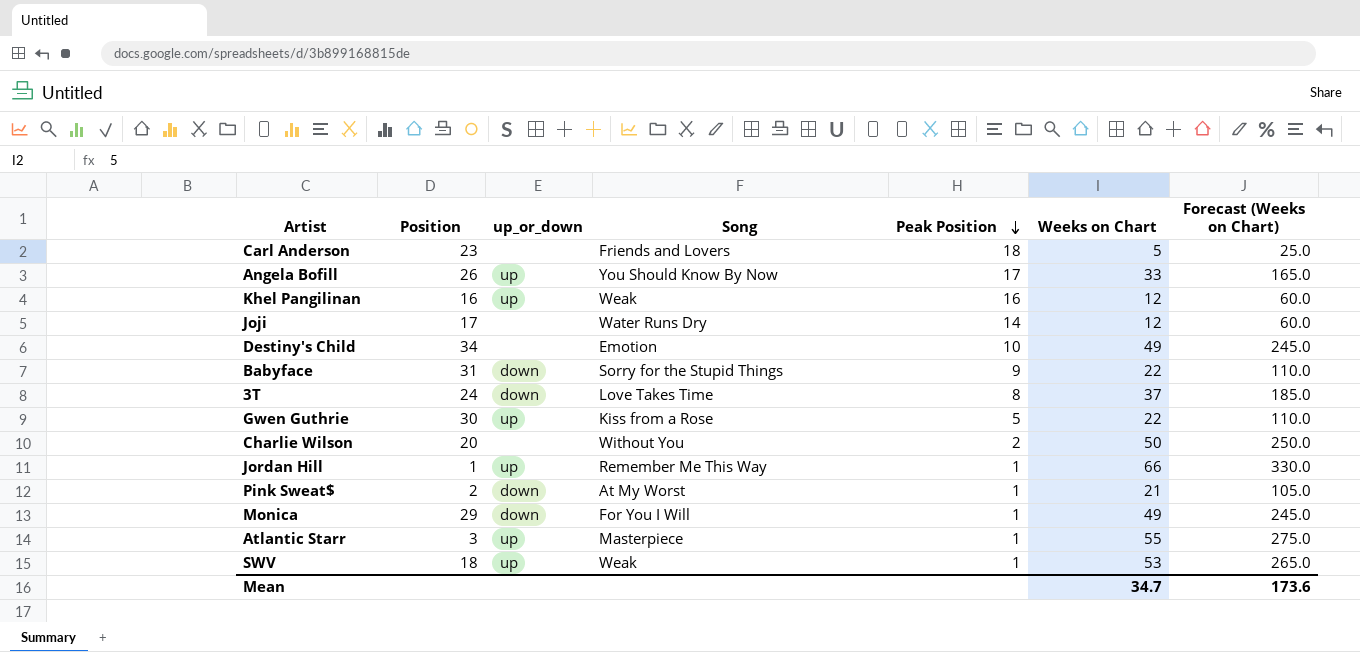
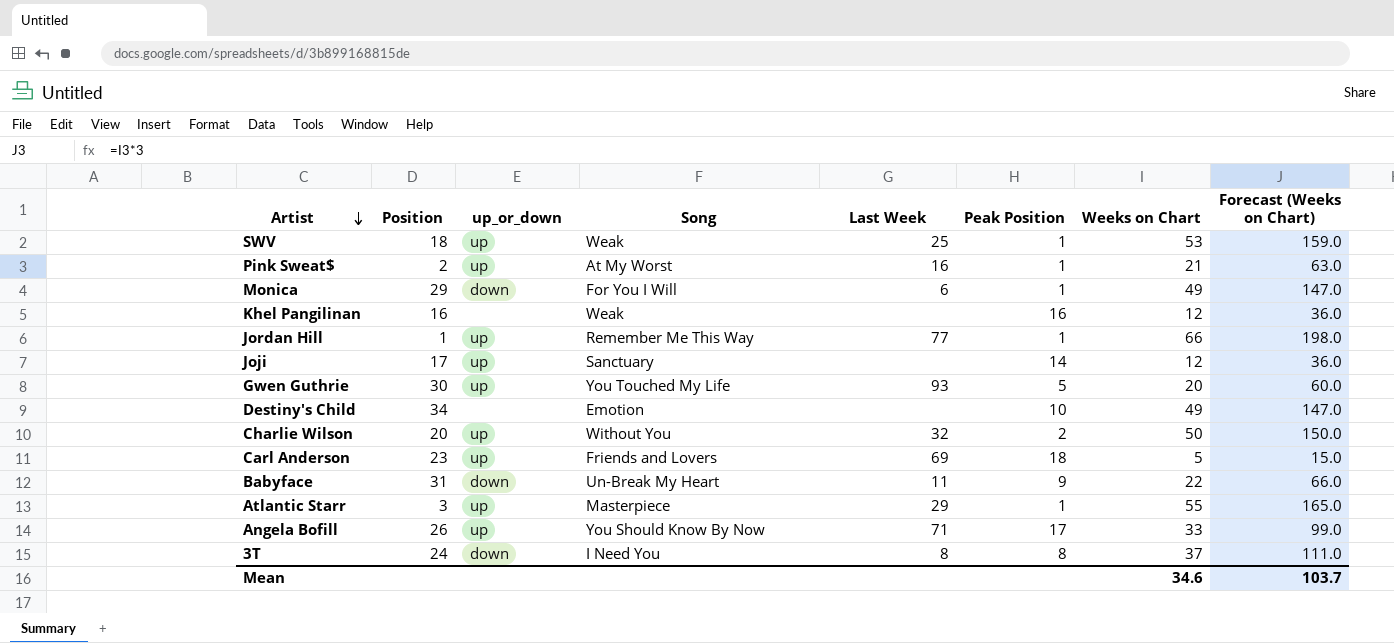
row order: Peak Position descending -> Artist descending
column Last Week | position: none -> 5
column Forecast (Weeks on Chart) | formula: [Weeks on Chart] * 5 -> [Weeks on Chart] * 3
Pink Sweat$ | up_or_down: down -> up
Khel Pangilinan | up_or_down: up -> none
Joji | up_or_down: none -> up
Joji | Song: Water Runs Dry -> Sanctuary
Gwen Guthrie | Song: Kiss from a Rose -> You Touched My Life
Gwen Guthrie | Weeks on Chart: 22 -> 20
Charlie Wilson | up_or_down: none -> up
Carl Anderson | up_or_down: none -> up
Babyface | Song: Sorry for the Stupid Things -> Un-Break My Heart
3T | Song: Love Takes Time -> I Need You
Mean | Weeks on Chart: 34.7 -> 34.6
Mean | Forecast (Weeks on Chart): 173.6 -> 103.7

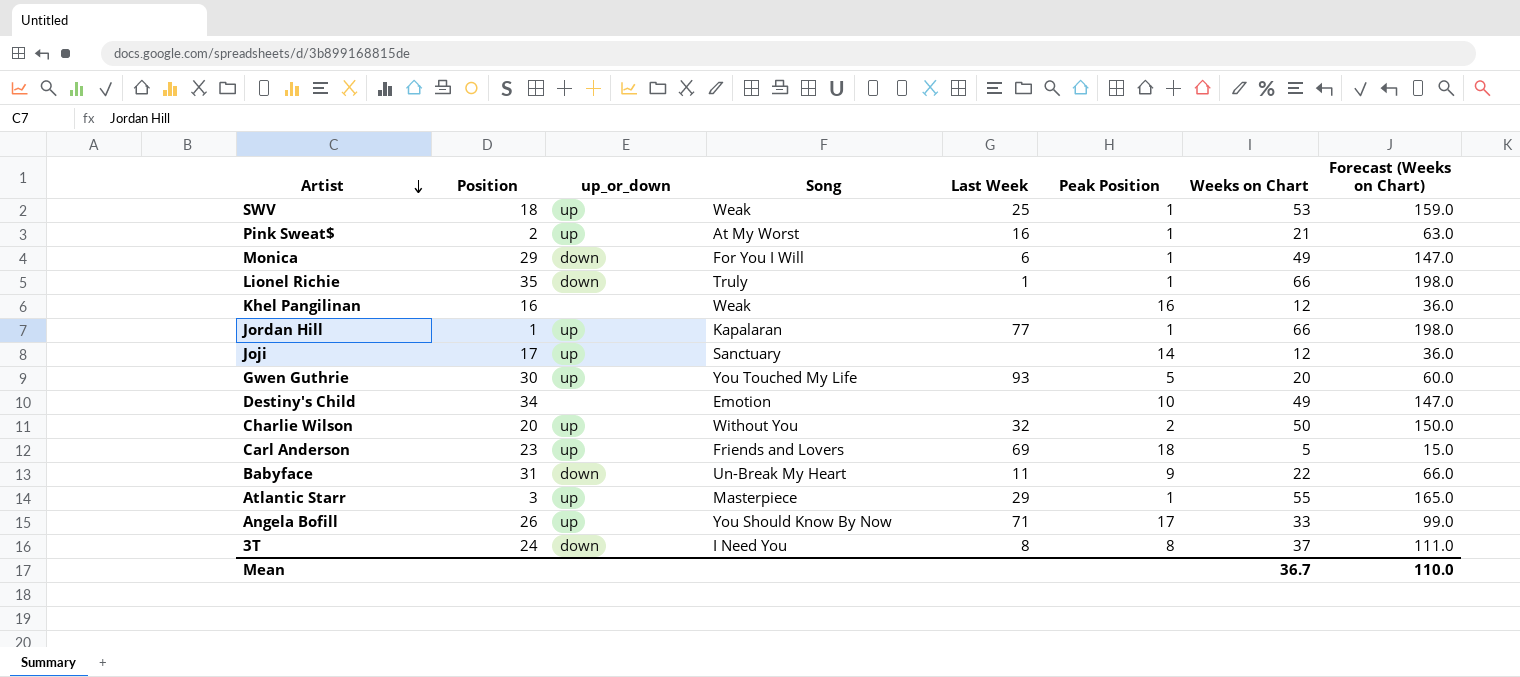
row Lionel Richie: none -> 35 | down | Truly | 1 | 1 | 66 | 198.0
Jordan Hill | Song: Remember Me This Way -> Kapalaran
Mean | Weeks on Chart: 34.6 -> 36.7
Mean | Forecast (Weeks on Chart): 103.7 -> 110.0

